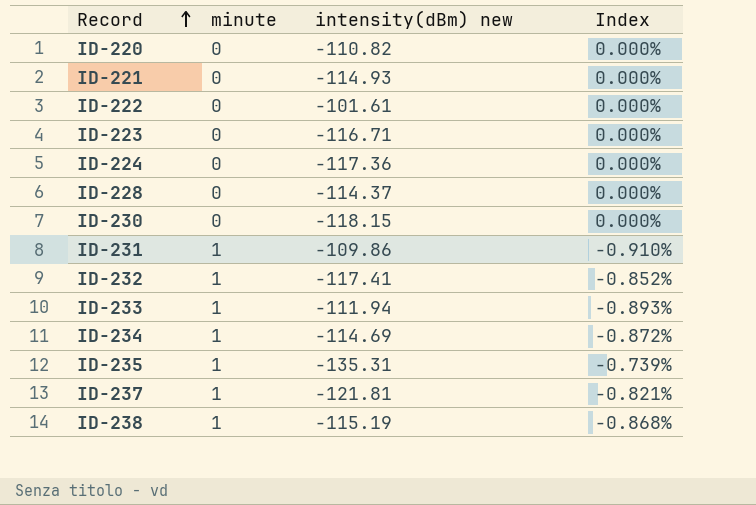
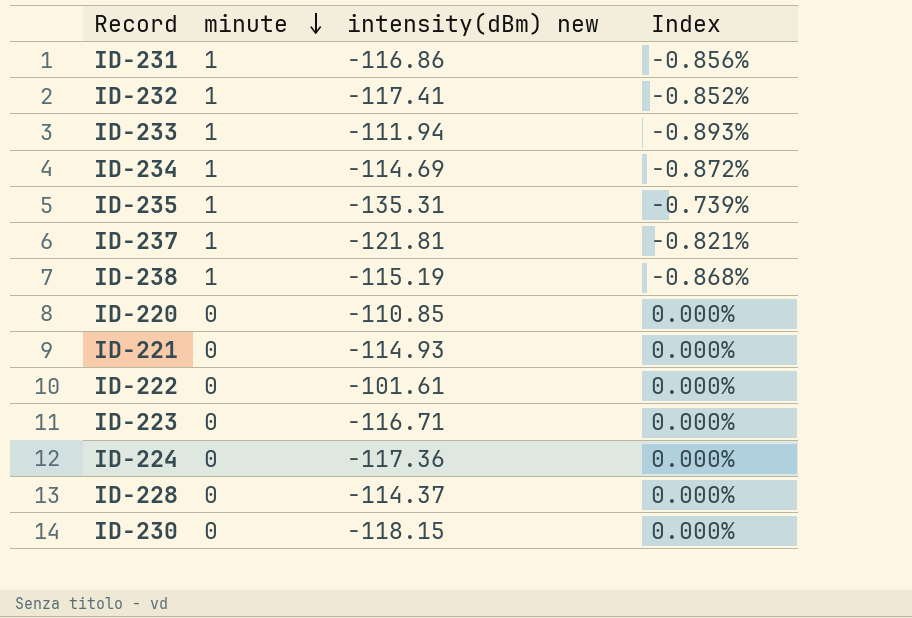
row order: Record ascending -> minute descending
ID-231 | intensity(dBm) new: -109.86 -> -116.86
ID-231 | Index: -0.910% -> -0.856%
ID-220 | intensity(dBm) new: -110.82 -> -110.85

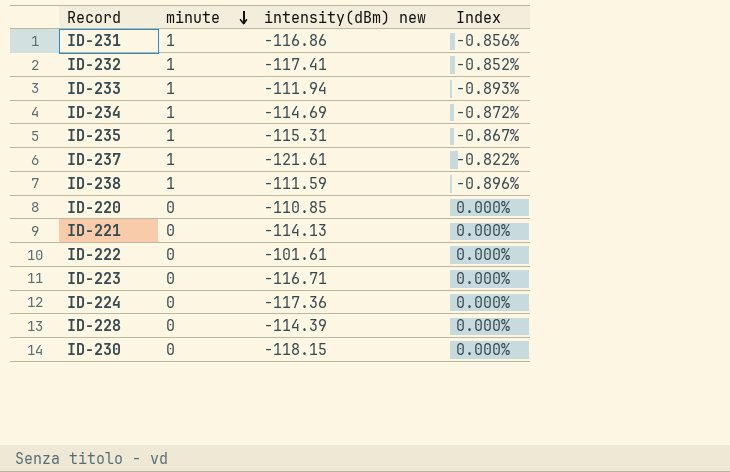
ID-235 | intensity(dBm) new: -135.31 -> -115.31
ID-235 | Index: -0.739% -> -0.867%
ID-237 | intensity(dBm) new: -121.81 -> -121.61
ID-237 | Index: -0.821% -> -0.822%
ID-238 | intensity(dBm) new: -115.19 -> -111.59
ID-238 | Index: -0.868% -> -0.896%
ID-221 | intensity(dBm) new: -114.93 -> -114.13
ID-228 | intensity(dBm) new: -114.37 -> -114.39

